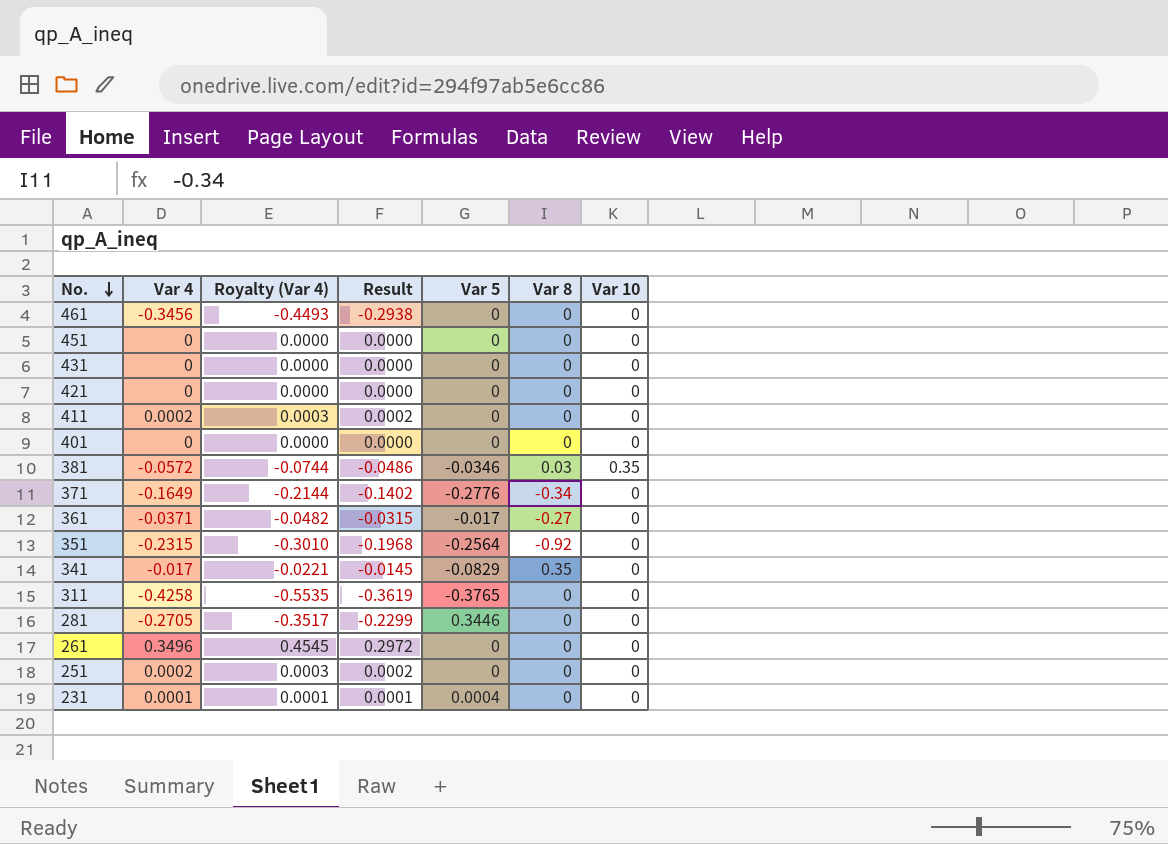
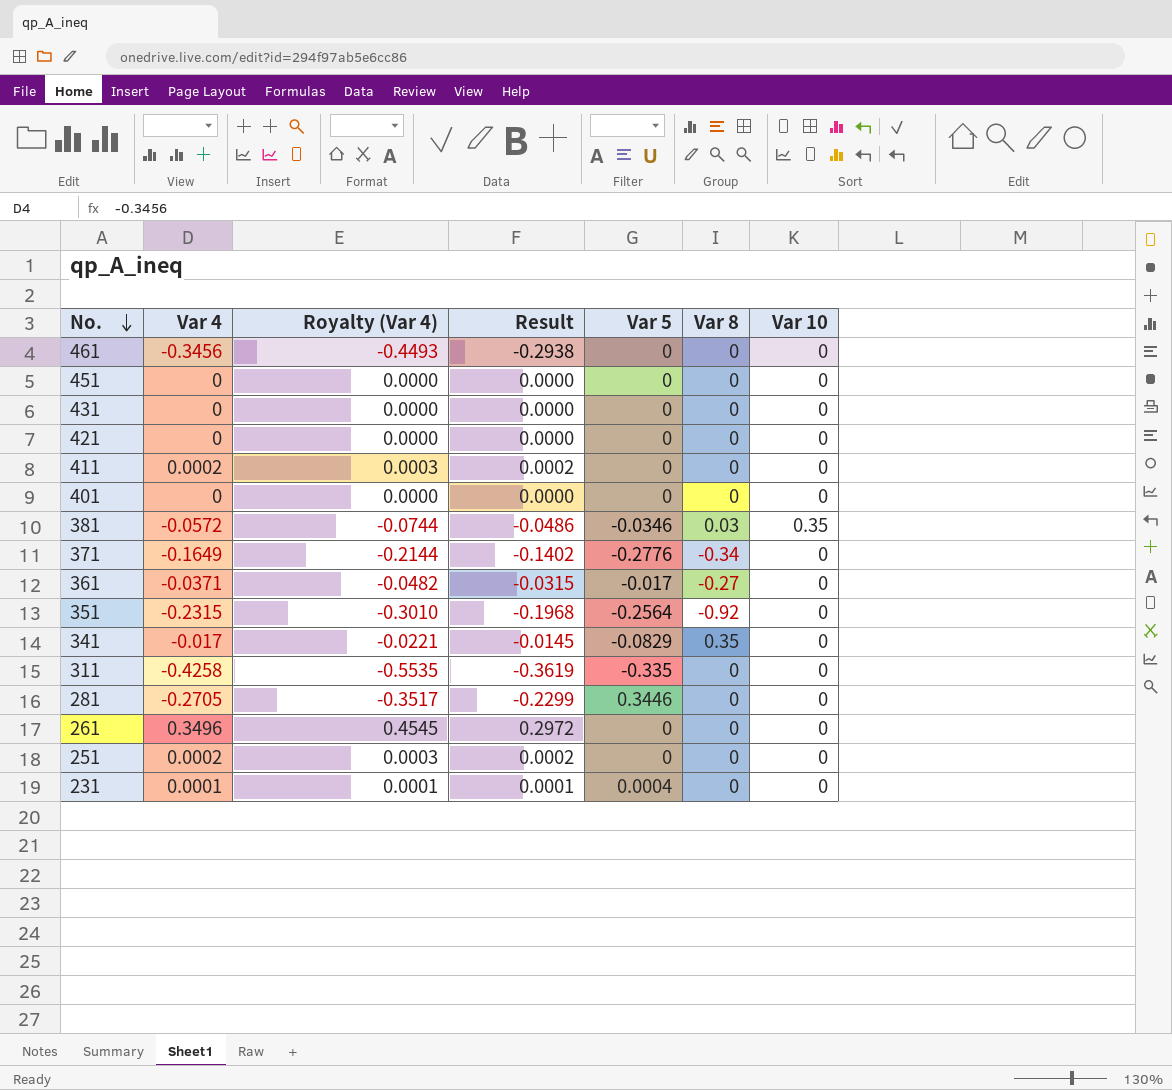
311 | Var 5: -0.3765 -> -0.335

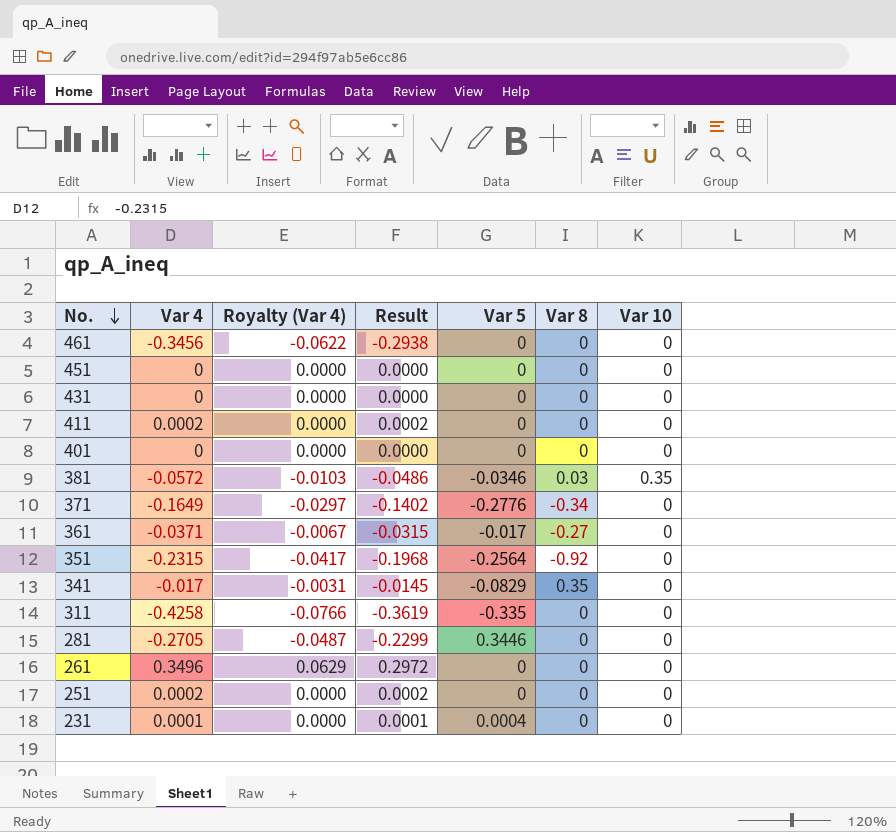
column Royalty (Var 4) | formula: [Var 4] * 1.3 -> [Var 4] * 0.18
row 421: 0 | 0.0000 | 0.0000 | 0 | 0 | 0 -> none

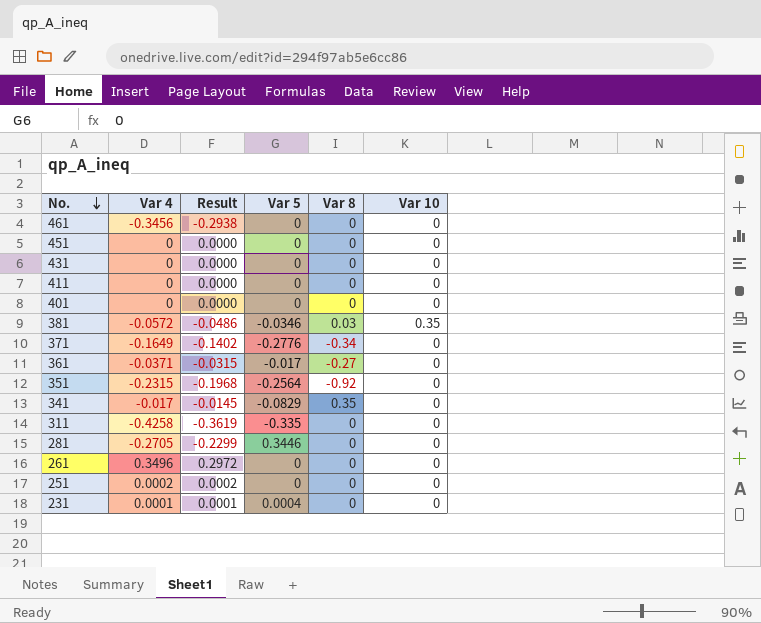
column Royalty (Var 4) | formula: [Var 4] * 0.18 -> none
411 | Var 4: 0.0002 -> 0
411 | Result: 0.0002 -> 0.0000

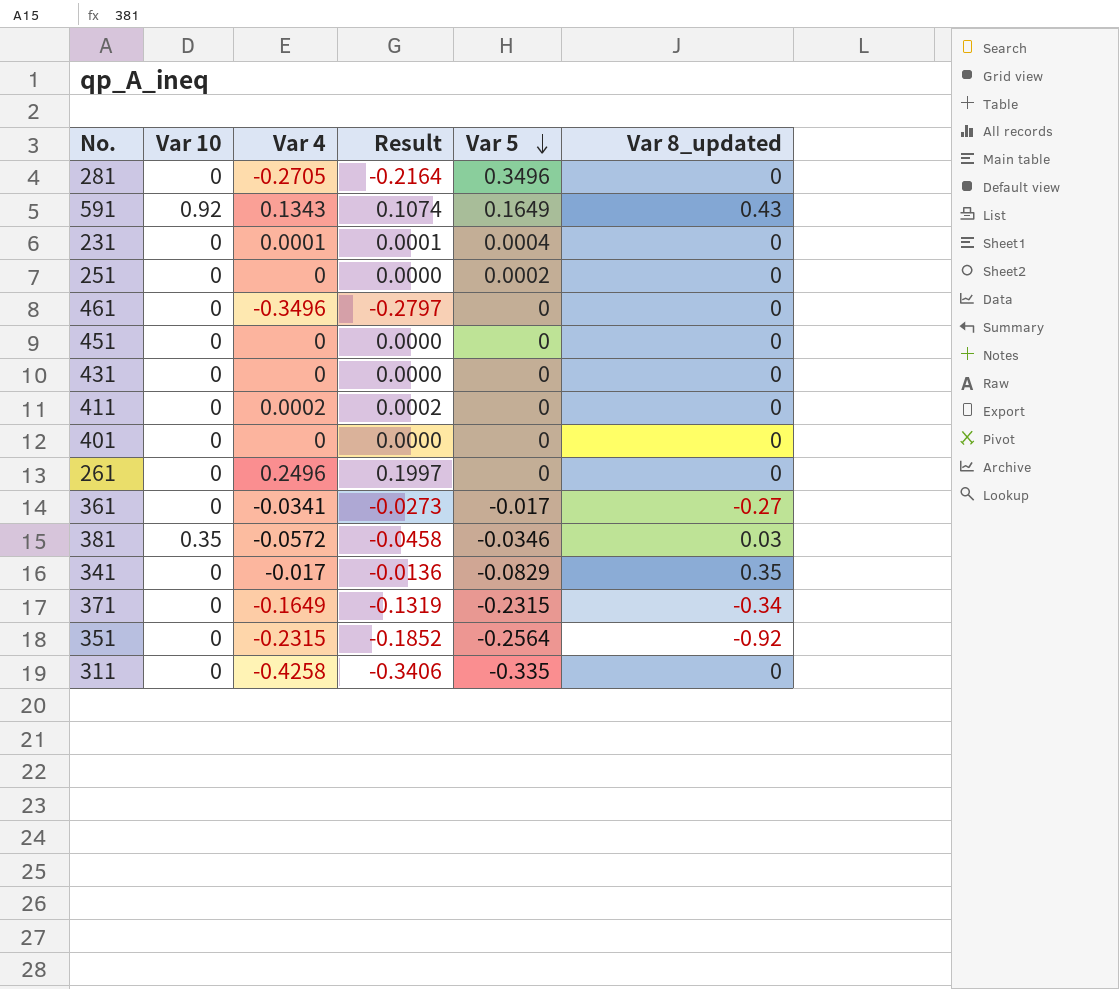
row order: No. descending -> Var 5 descending
column Var 10 | position: 6 -> 2
column Result | formula: [Var 4] * 0.85 -> [Var 4] * 0.8
column name: Var 8 -> Var 8_updated
281 | Var 5: 0.3446 -> 0.3496
row 591: none -> 0.92 | 0.1343 | 0.1074 | 0.1649 | 0.43
251 | Var 4: 0.0002 -> 0
251 | Var 5: 0 -> 0.0002
461 | Var 4: -0.3456 -> -0.3496
411 | Var 4: 0 -> 0.0002
261 | Var 4: 0.3496 -> 0.2496
361 | Var 4: -0.0371 -> -0.0341
371 | Var 5: -0.2776 -> -0.2315

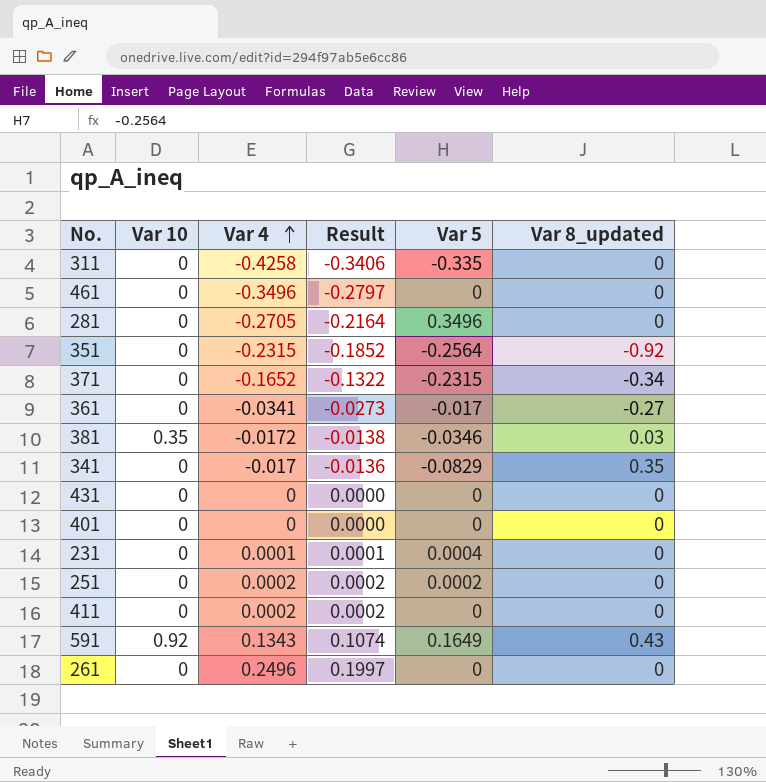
row order: Var 5 descending -> Var 4 ascending
row 451: 0 | 0 | 0.0000 | 0 | 0 -> none
371 | Var 4: -0.1649 -> -0.1652
371 | Result: -0.1319 -> -0.1322
381 | Var 4: -0.0572 -> -0.0172
381 | Result: -0.0458 -> -0.0138
251 | Var 4: 0 -> 0.0002
251 | Result: 0.0000 -> 0.0002

